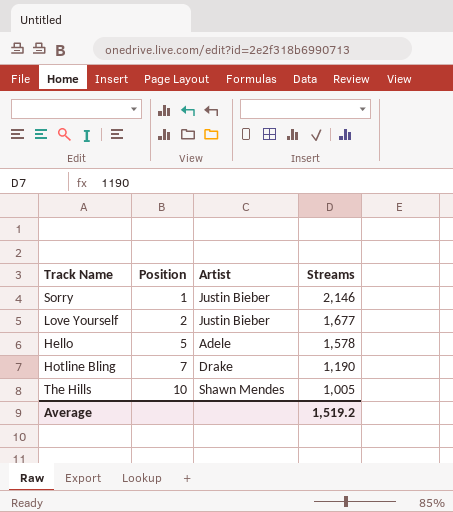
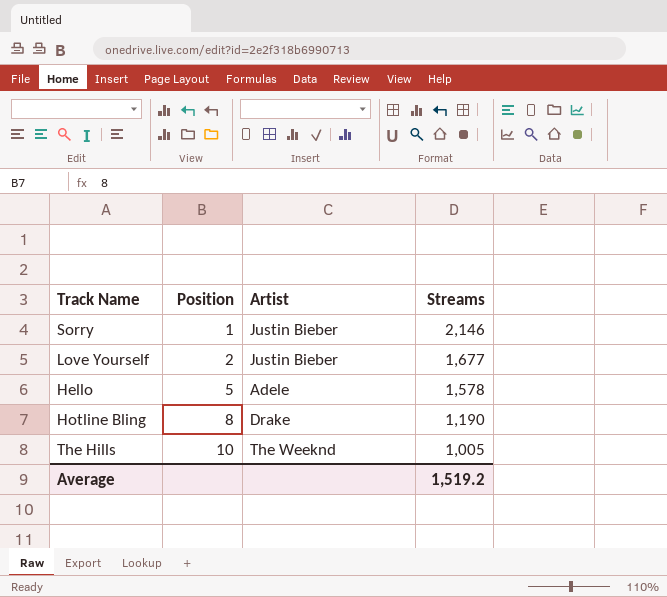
Hotline Bling | Position: 7 -> 8
The Hills | Artist: Shawn Mendes -> The Weeknd

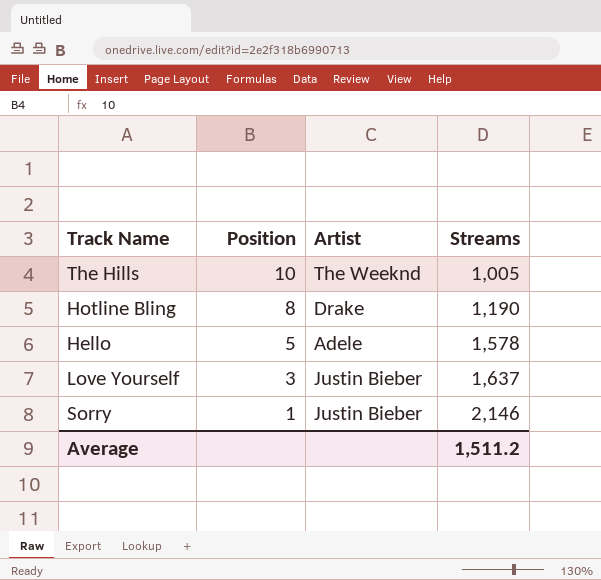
row order: Position ascending -> Position descending
Love Yourself | Position: 2 -> 3
Love Yourself | Streams: 1,677 -> 1,637
Average | Streams: 1,519.2 -> 1,511.2

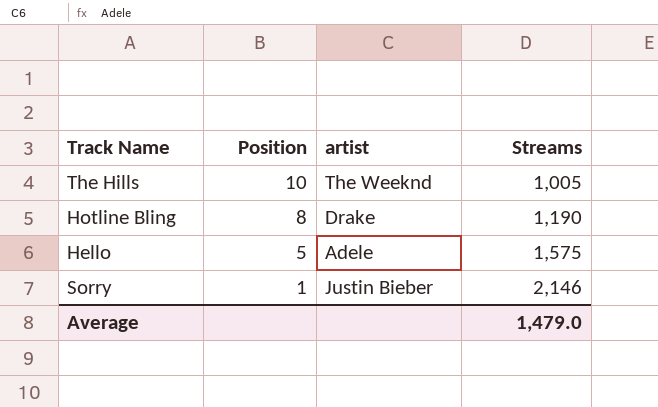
column name: Artist -> artist
row Love Yourself: 3 | Justin Bieber | 1,637 -> none
Hello | Streams: 1,578 -> 1,575
Average | Streams: 1,511.2 -> 1,479.0

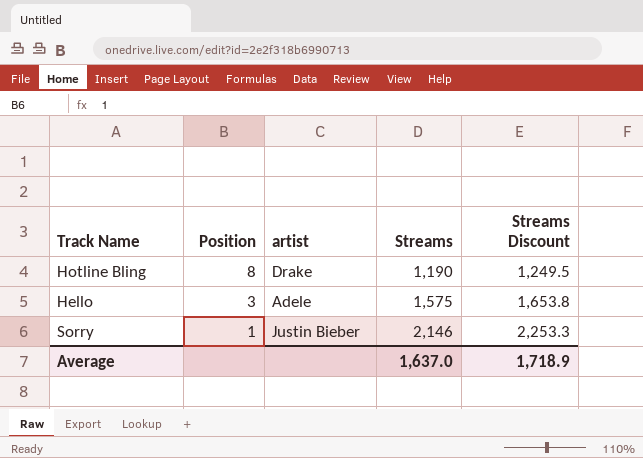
column Streams Discount | formula: none -> [Streams] * 1.05
row The Hills: 10 | The Weeknd | 1,005 -> none
Hello | Position: 5 -> 3
Average | Streams: 1,479.0 -> 1,637.0

